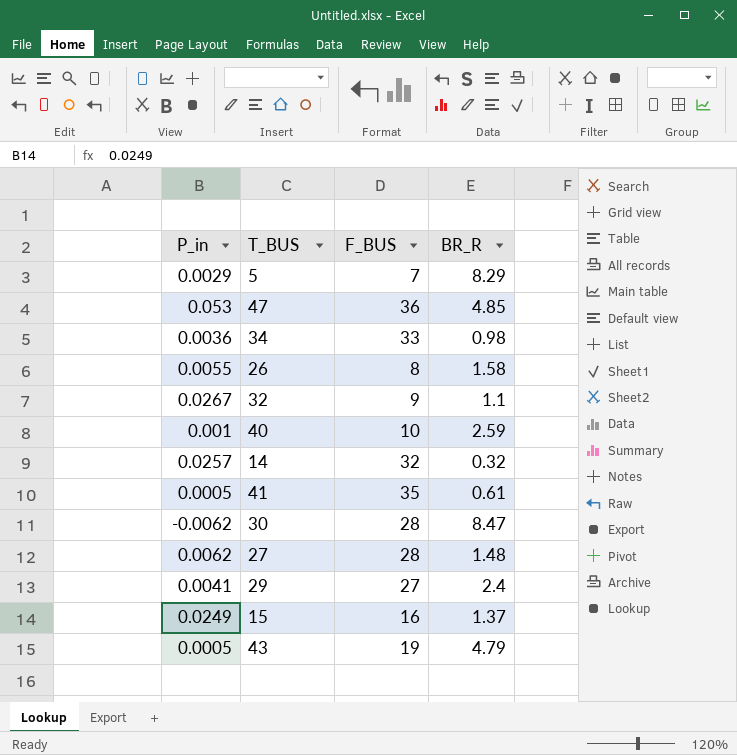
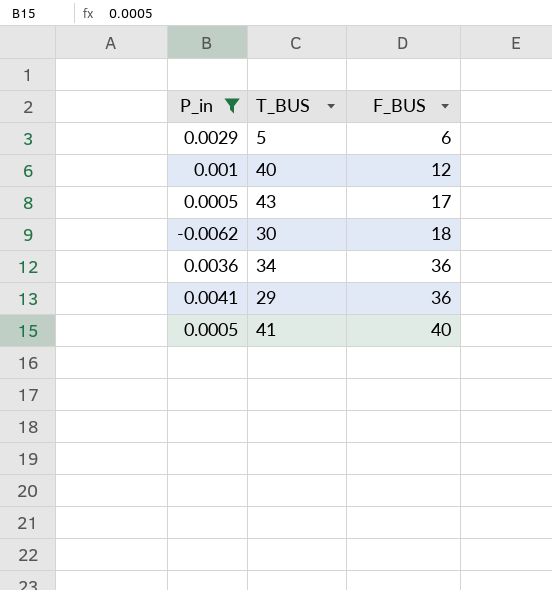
filter: none -> P_in <= 0.0041
row order: none -> F_BUS ascending
column BR_R | position: 4 -> none
5 | F_BUS: 7 -> 6
40 | F_BUS: 10 -> 12
43 | F_BUS: 19 -> 17
30 | F_BUS: 28 -> 18
34 | F_BUS: 33 -> 36
29 | F_BUS: 27 -> 36
41 | F_BUS: 35 -> 40

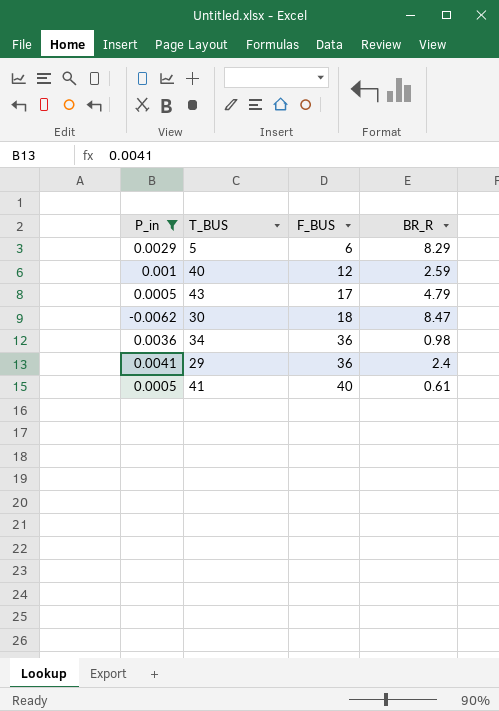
column BR_R | position: none -> 4

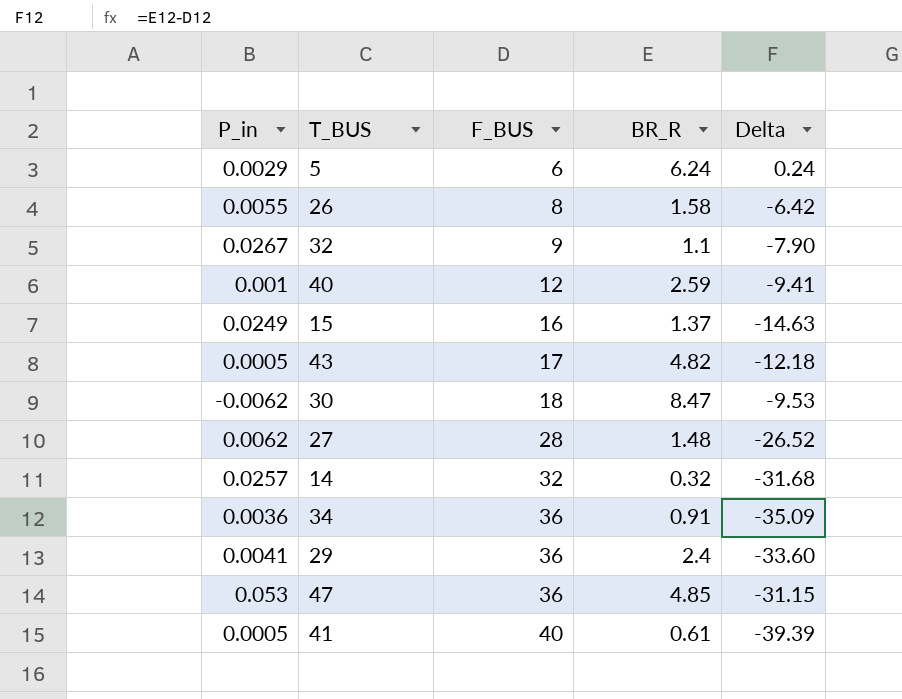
filter: P_in <= 0.0041 -> none
column Delta | formula: none -> [BR_R] - [F_BUS]
5 | BR_R: 8.29 -> 6.24
43 | BR_R: 4.79 -> 4.82
34 | BR_R: 0.98 -> 0.91

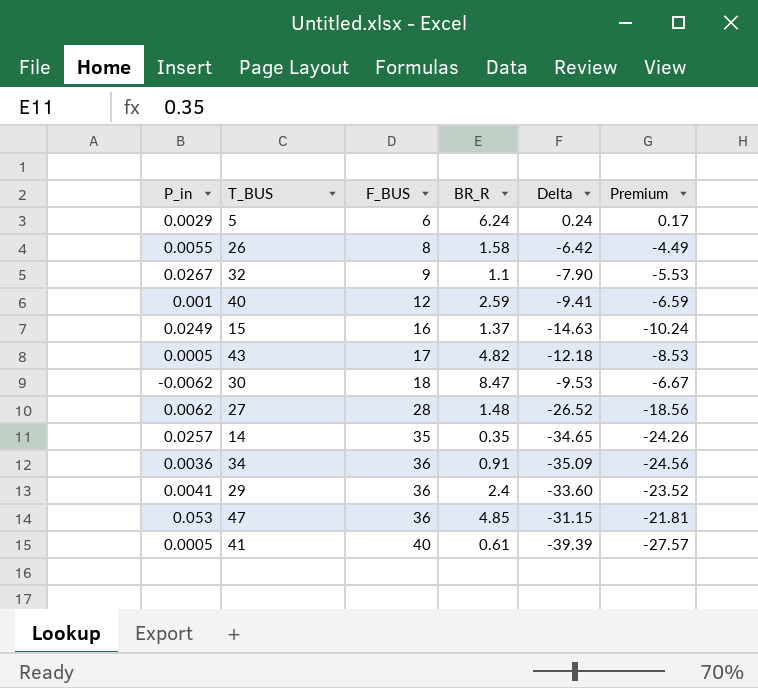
column Premium | formula: none -> [Delta] * 0.7
14 | F_BUS: 32 -> 35
14 | BR_R: 0.32 -> 0.35
14 | Delta: -31.68 -> -34.65

